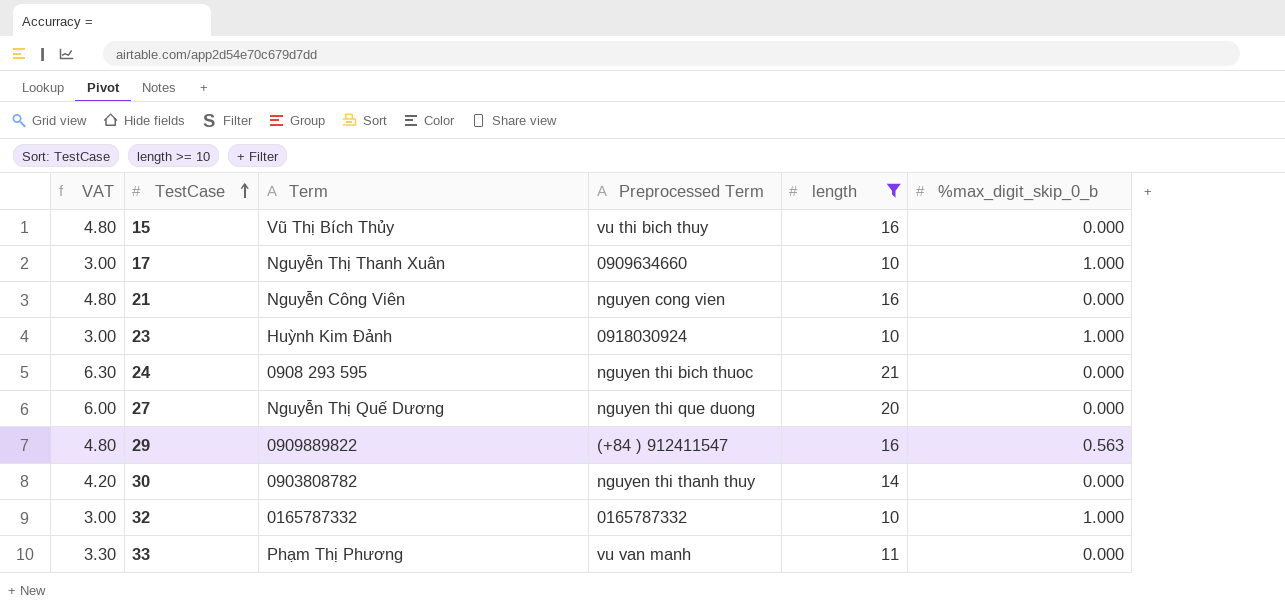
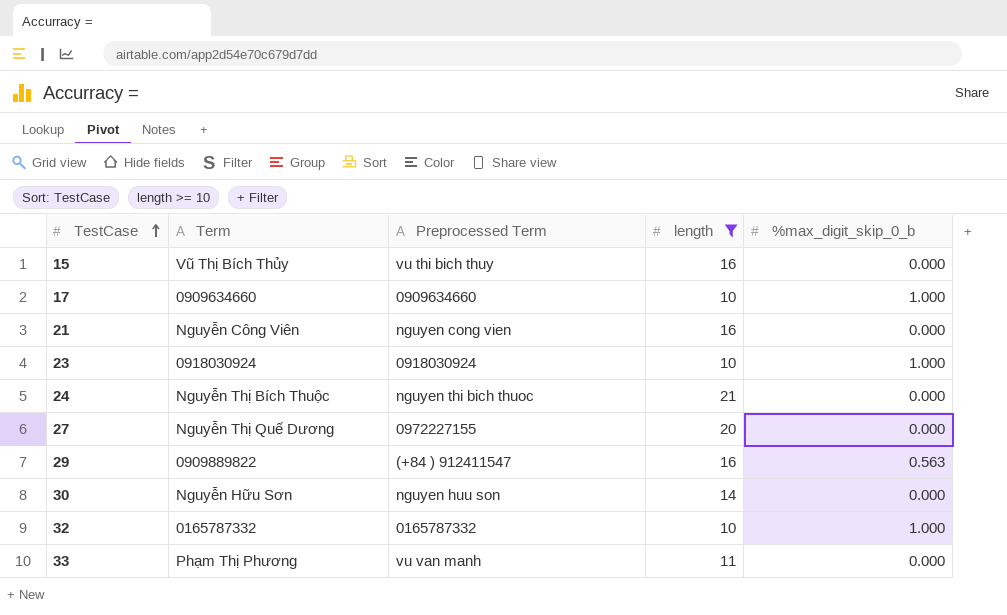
column VAT | formula: [length] * 0.3 -> none
17 | Term: Nguyễn Thị Thanh Xuân -> 0909634660
23 | Term: Huỳnh Kim Đảnh -> 0918030924
24 | Term: 0908 293 595 -> Nguyễn Thị Bích Thuộc
27 | Preprocessed Term: nguyen thi que duong -> 0972227155
30 | Term: 0903808782 -> Nguyễn Hữu Sơn
30 | Preprocessed Term: nguyen thi thanh thuy -> nguyen huu son

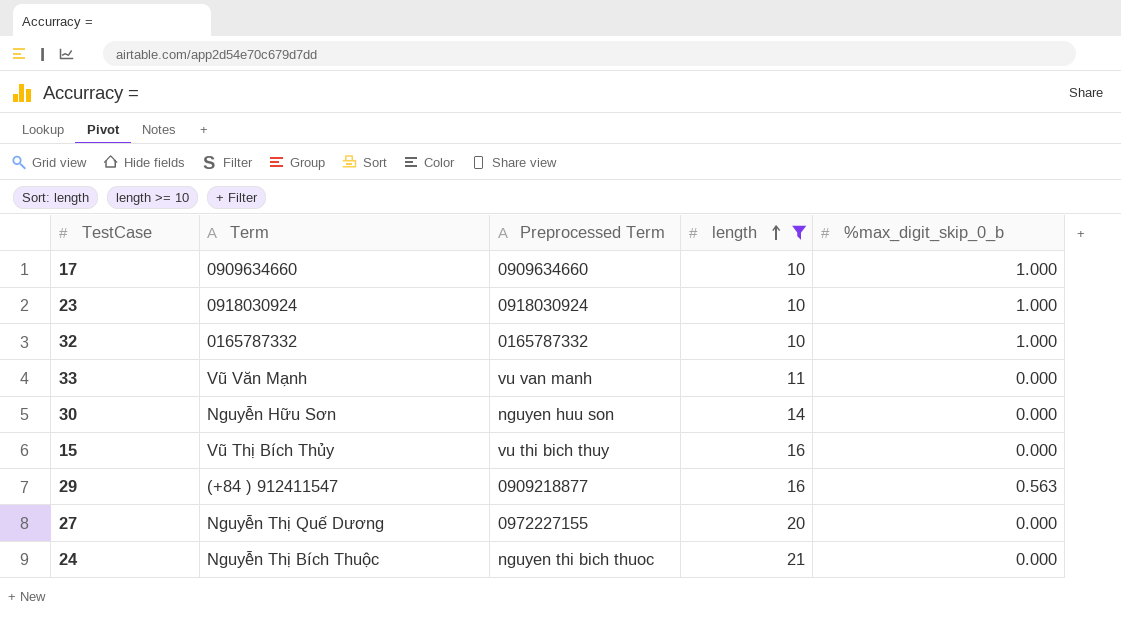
row order: TestCase ascending -> length ascending
row 21: Nguyễn Công Viên | nguyen cong vien | 16 | 0.000 -> none
33 | Term: Phạm Thị Phương -> Vũ Văn Mạnh
29 | Term: 0909889822 -> (+84 ) 912411547
29 | Preprocessed Term: (+84 ) 912411547 -> 0909218877

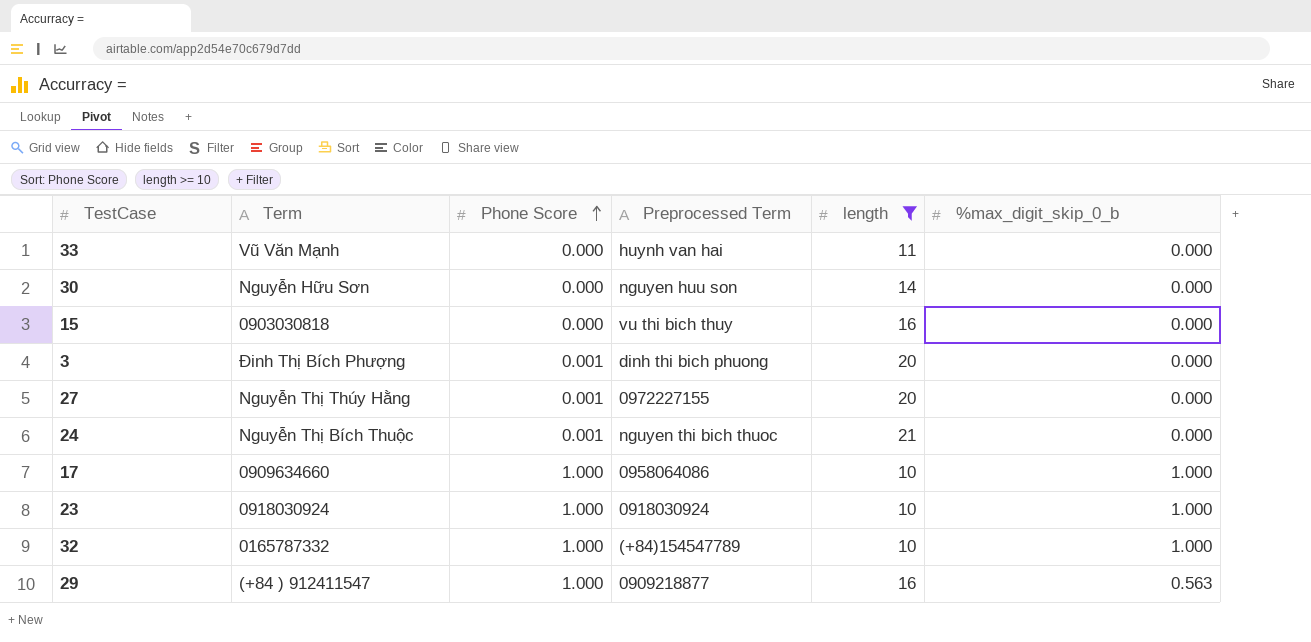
row order: length ascending -> Phone Score ascending
column Phone Score | position: none -> 3
33 | Preprocessed Term: vu van manh -> huynh van hai
15 | Term: Vũ Thị Bích Thủy -> 0903030818
row 3: none -> Đinh Thị Bích Phượng | 0.001 | dinh thi bich phuong | 20 | 0.000
27 | Term: Nguyễn Thị Quế Dương -> Nguyễn Thị Thúy Hằng
17 | Preprocessed Term: 0909634660 -> 0958064086
32 | Preprocessed Term: 0165787332 -> (+84)154547789

